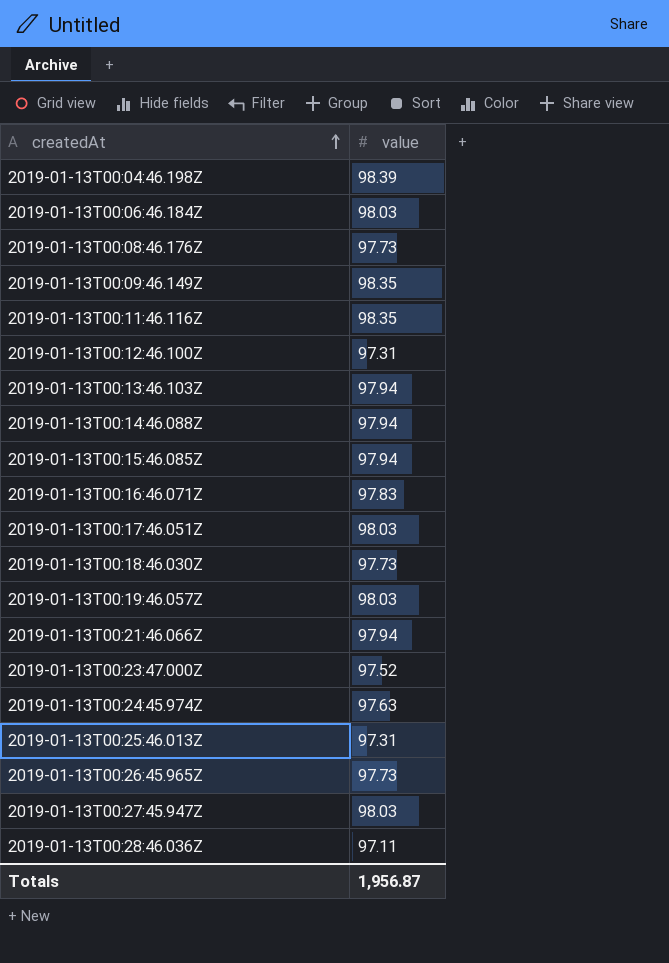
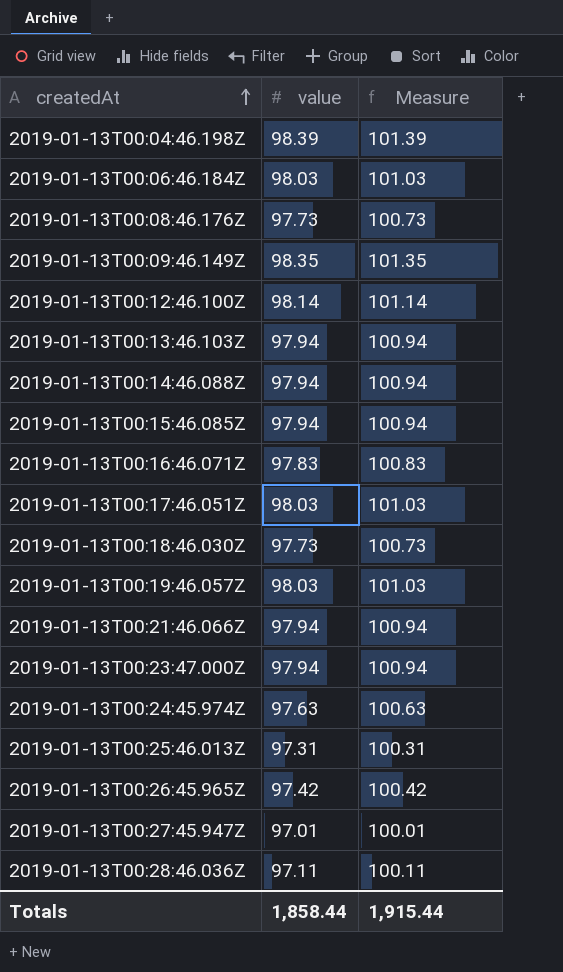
column Measure | formula: none -> [value] + 3
row 2019-01-13T00:11:46.116Z: 98.35 -> none
2019-01-13T00:12:46.100Z | value: 97.31 -> 98.14
2019-01-13T00:23:47.000Z | value: 97.52 -> 97.94
2019-01-13T00:26:45.965Z | value: 97.73 -> 97.42
2019-01-13T00:27:45.947Z | value: 98.03 -> 97.01
Totals | value: 1,956.87 -> 1,858.44

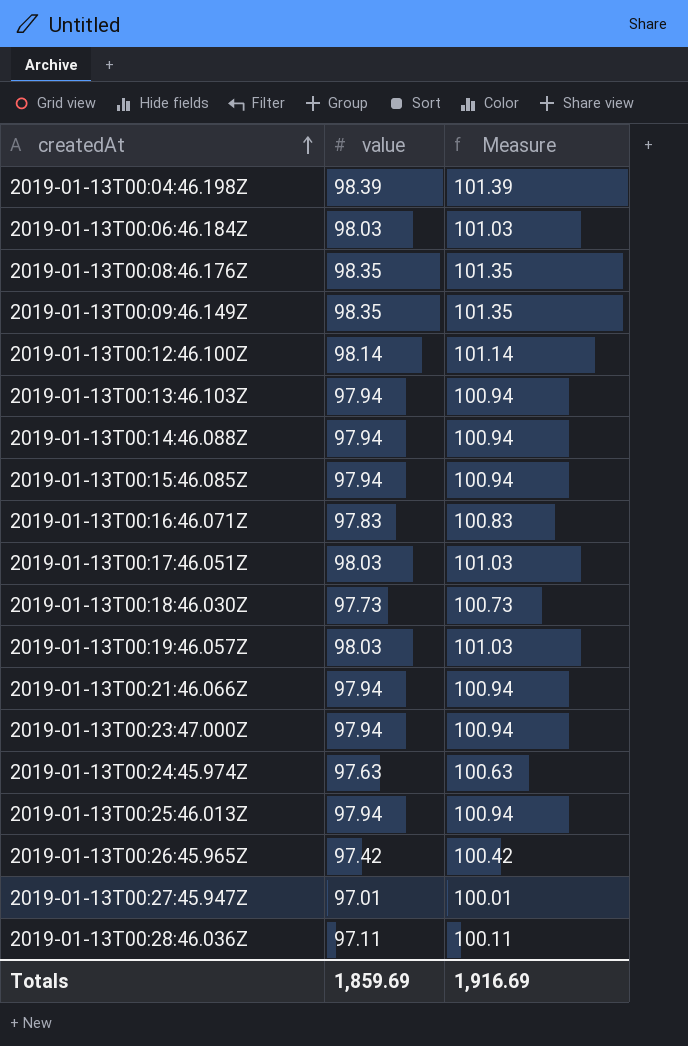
2019-01-13T00:08:46.176Z | value: 97.73 -> 98.35
2019-01-13T00:08:46.176Z | Measure: 100.73 -> 101.35
2019-01-13T00:25:46.013Z | value: 97.31 -> 97.94
2019-01-13T00:25:46.013Z | Measure: 100.31 -> 100.94
Totals | value: 1,858.44 -> 1,859.69
Totals | Measure: 1,915.44 -> 1,916.69

